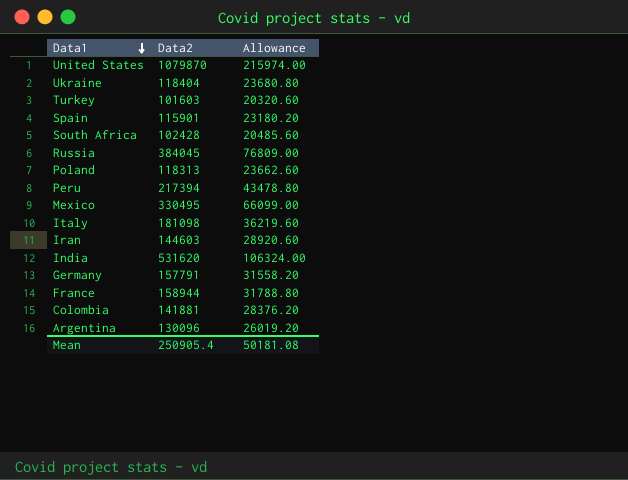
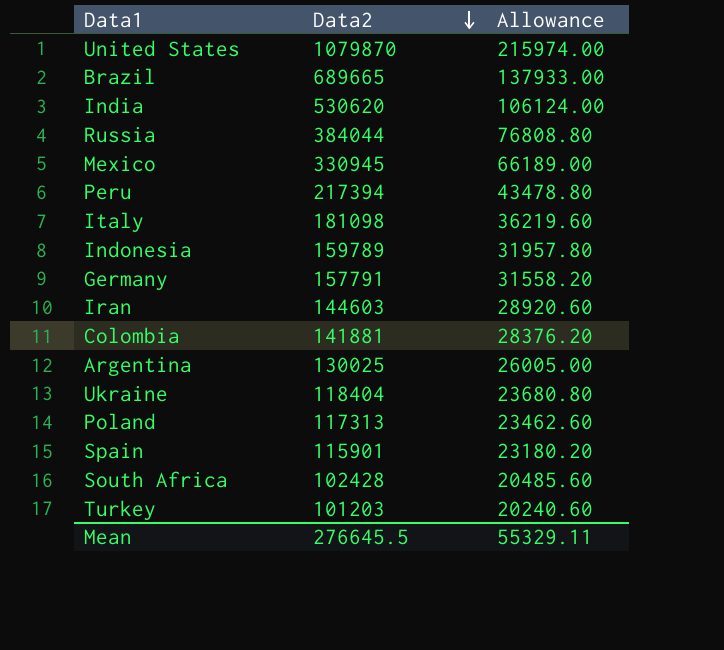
row order: Data1 descending -> Data2 descending
row France: 158944 | 31788.80 -> none
row Brazil: none -> 689665 | 137933.00
India | Data2: 531620 -> 530620
India | Allowance: 106324.00 -> 106124.00
Russia | Data2: 384045 -> 384044
Russia | Allowance: 76809.00 -> 76808.80
Mexico | Data2: 330495 -> 330945
Mexico | Allowance: 66099.00 -> 66189.00
row Indonesia: none -> 159789 | 31957.80
Argentina | Data2: 130096 -> 130025
Argentina | Allowance: 26019.20 -> 26005.00
Poland | Data2: 118313 -> 117313
Poland | Allowance: 23662.60 -> 23462.60
Turkey | Data2: 101603 -> 101203
Turkey | Allowance: 20320.60 -> 20240.60
Mean | Data2: 250905.4 -> 276645.5
Mean | Allowance: 50181.08 -> 55329.11

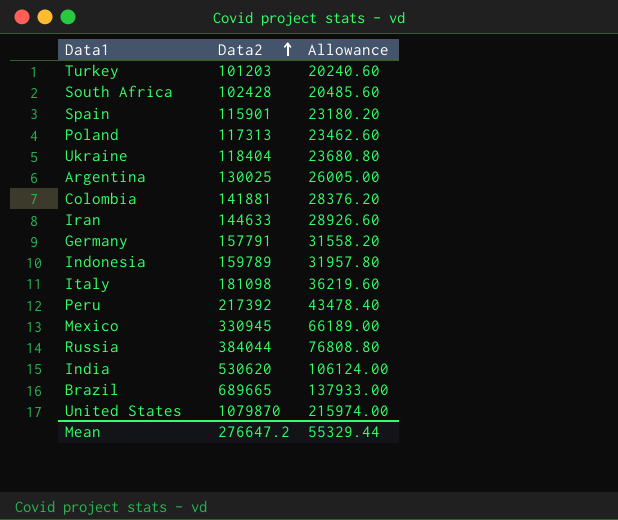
row order: Data2 descending -> Data2 ascending
Iran | Data2: 144603 -> 144633
Iran | Allowance: 28920.60 -> 28926.60
Peru | Data2: 217394 -> 217392
Peru | Allowance: 43478.80 -> 43478.40
Mean | Data2: 276645.5 -> 276647.2
Mean | Allowance: 55329.11 -> 55329.44

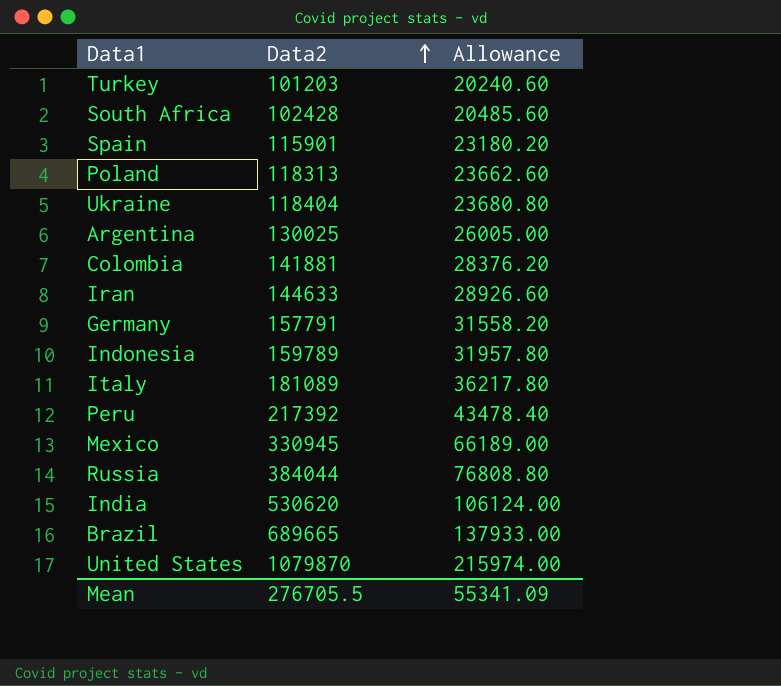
Poland | Data2: 117313 -> 118313
Poland | Allowance: 23462.60 -> 23662.60
Italy | Data2: 181098 -> 181089
Italy | Allowance: 36219.60 -> 36217.80
Mean | Data2: 276647.2 -> 276705.5
Mean | Allowance: 55329.44 -> 55341.09

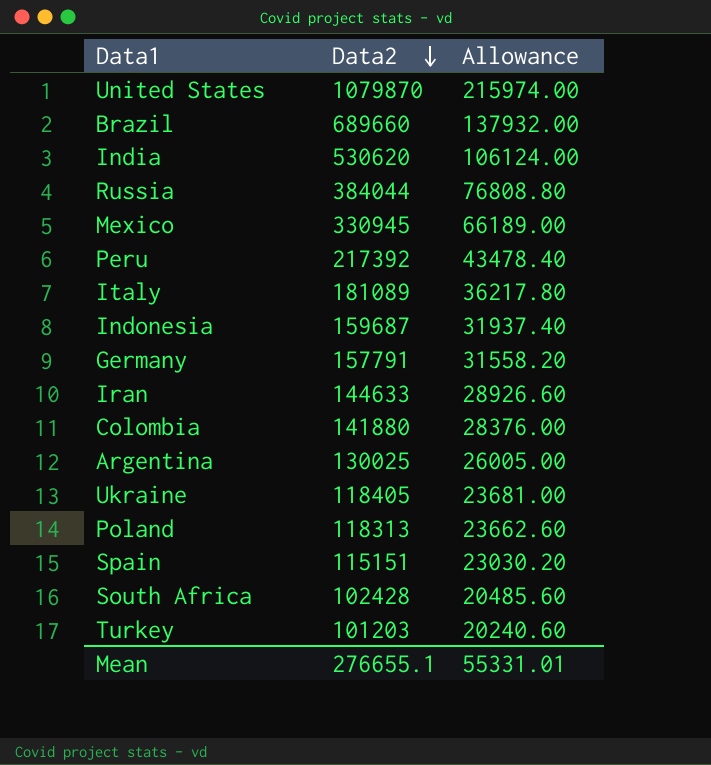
row order: Data2 ascending -> Data2 descending
Brazil | Data2: 689665 -> 689660
Brazil | Allowance: 137933.00 -> 137932.00
Indonesia | Data2: 159789 -> 159687
Indonesia | Allowance: 31957.80 -> 31937.40
Colombia | Data2: 141881 -> 141880
Colombia | Allowance: 28376.20 -> 28376.00
Ukraine | Data2: 118404 -> 118405
Ukraine | Allowance: 23680.80 -> 23681.00
Spain | Data2: 115901 -> 115151
Spain | Allowance: 23180.20 -> 23030.20
Mean | Data2: 276705.5 -> 276655.1
Mean | Allowance: 55341.09 -> 55331.01

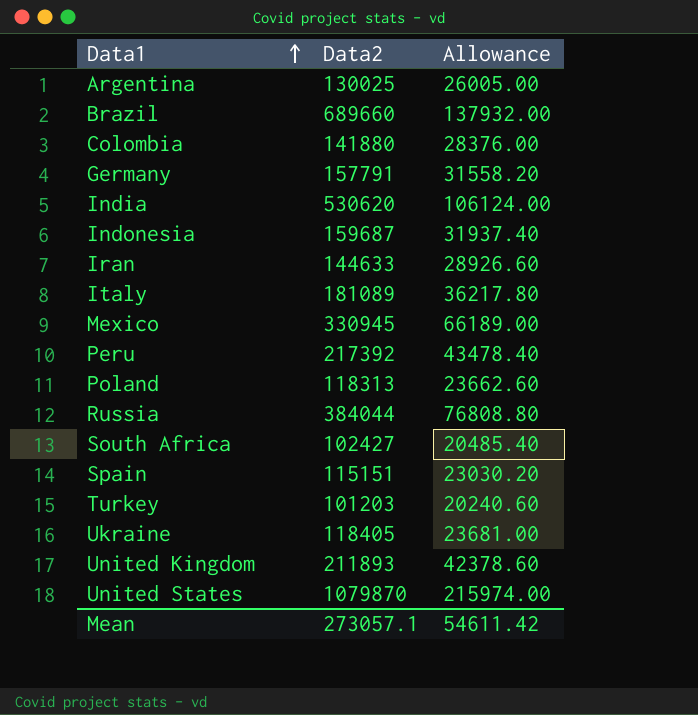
row order: Data2 descending -> Data1 ascending
South Africa | Data2: 102428 -> 102427
South Africa | Allowance: 20485.60 -> 20485.40
row United Kingdom: none -> 211893 | 42378.60
Mean | Data2: 276655.1 -> 273057.1
Mean | Allowance: 55331.01 -> 54611.42

